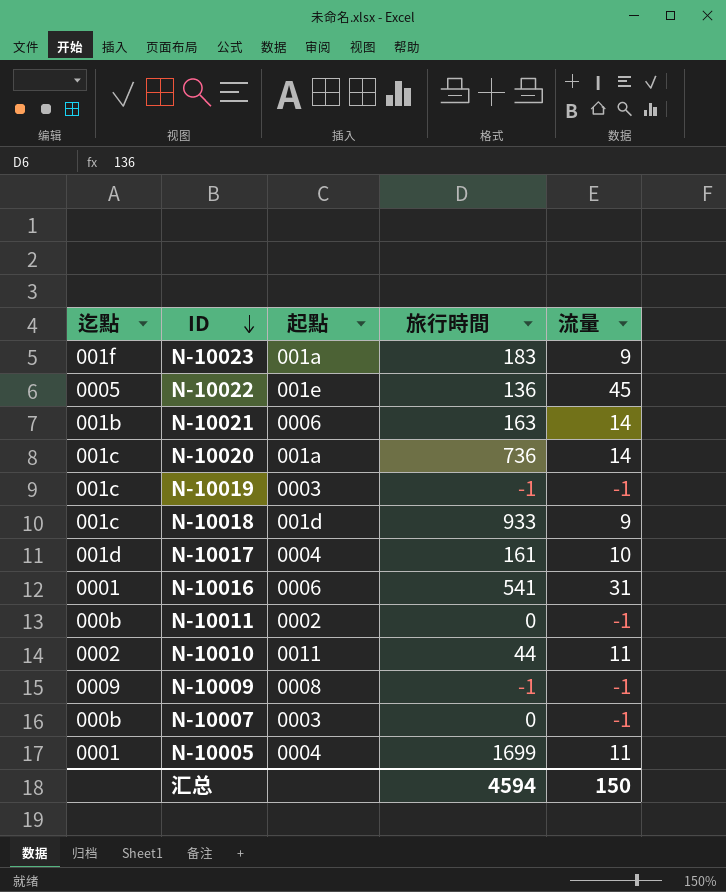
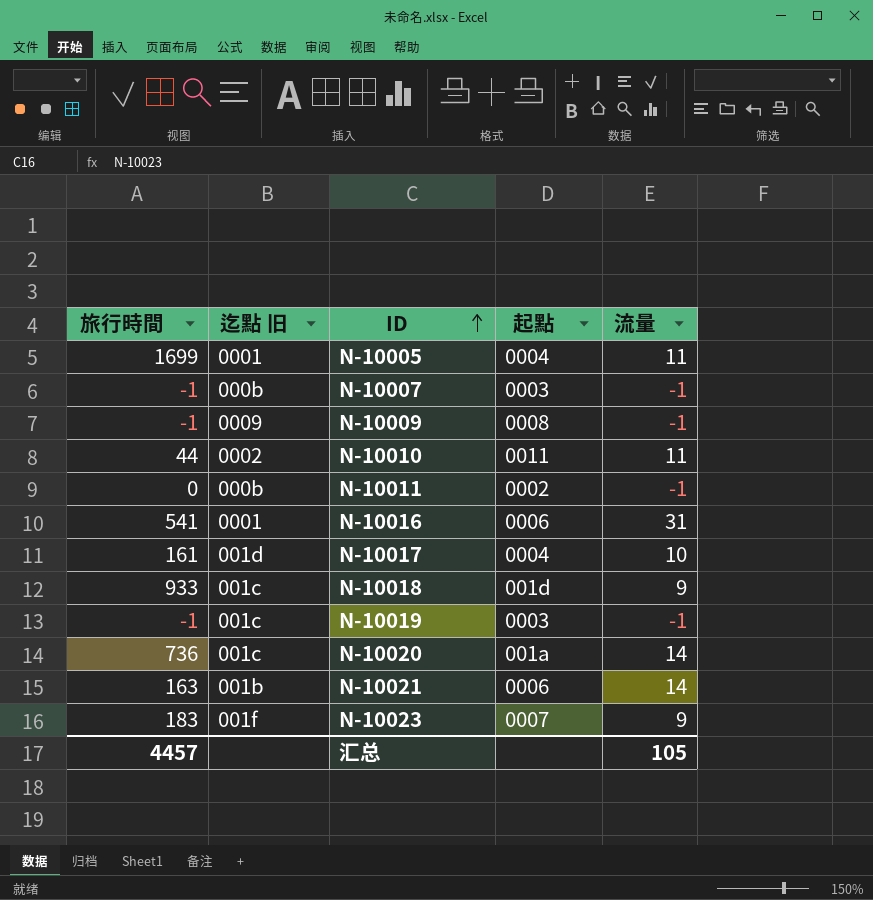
row order: ID descending -> ID ascending
column 旅行時間 | position: 4 -> 1
column name: 迄點 -> 迄點 旧
row N-10022: 0005 | 001e | 136 | 45 -> none
N-10007 | 旅行時間: 0 -> -1
N-10023 | 起點: 001a -> 0007
汇总 | 旅行時間: 4594 -> 4457
汇总 | 流量: 150 -> 105

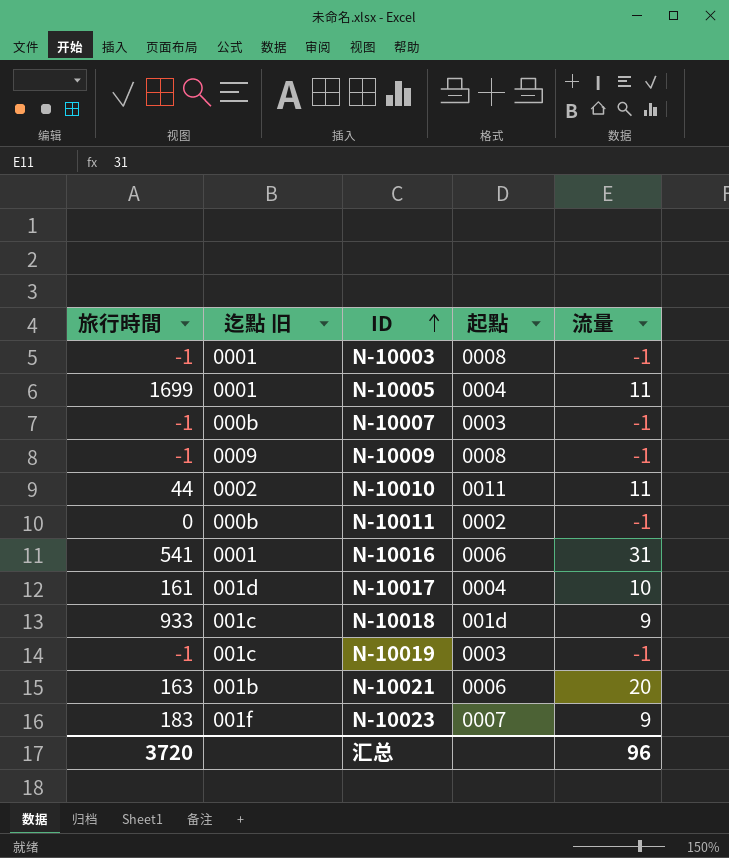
row N-10020: 736 | 001c | 001a | 14 -> none
row N-10003: none -> -1 | 0001 | 0008 | -1
N-10021 | 流量: 14 -> 20
汇总 | 旅行時間: 4457 -> 3720
汇总 | 流量: 105 -> 96

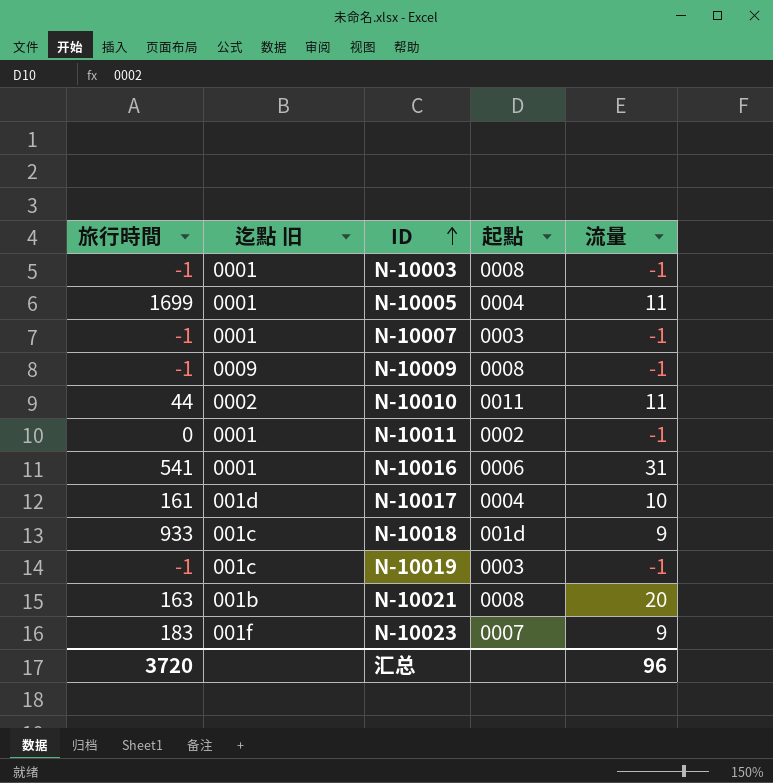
N-10007 | 迄點 旧: 000b -> 0001
N-10011 | 迄點 旧: 000b -> 0001
N-10021 | 起點: 0006 -> 0008

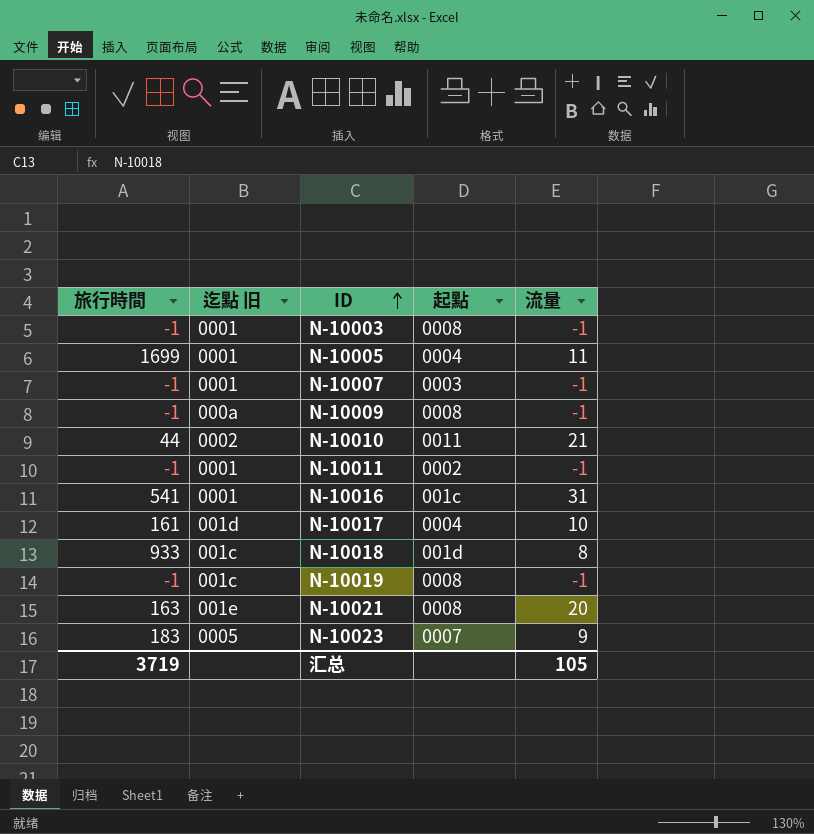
N-10009 | 迄點 旧: 0009 -> 000a
N-10010 | 流量: 11 -> 21
N-10011 | 旅行時間: 0 -> -1
N-10016 | 起點: 0006 -> 001c
N-10018 | 流量: 9 -> 8
N-10019 | 起點: 0003 -> 0008
N-10021 | 迄點 旧: 001b -> 001e
N-10023 | 迄點 旧: 001f -> 0005
汇总 | 旅行時間: 3720 -> 3719
汇总 | 流量: 96 -> 105

